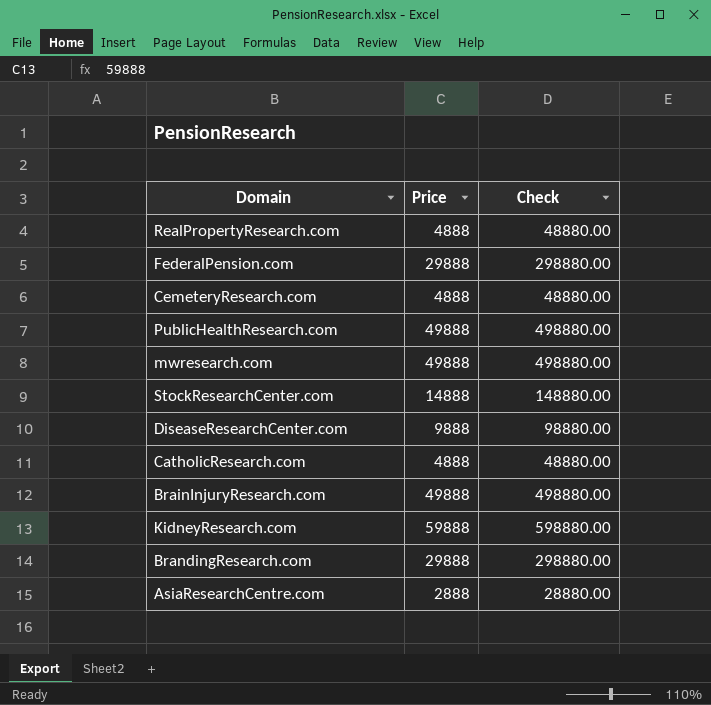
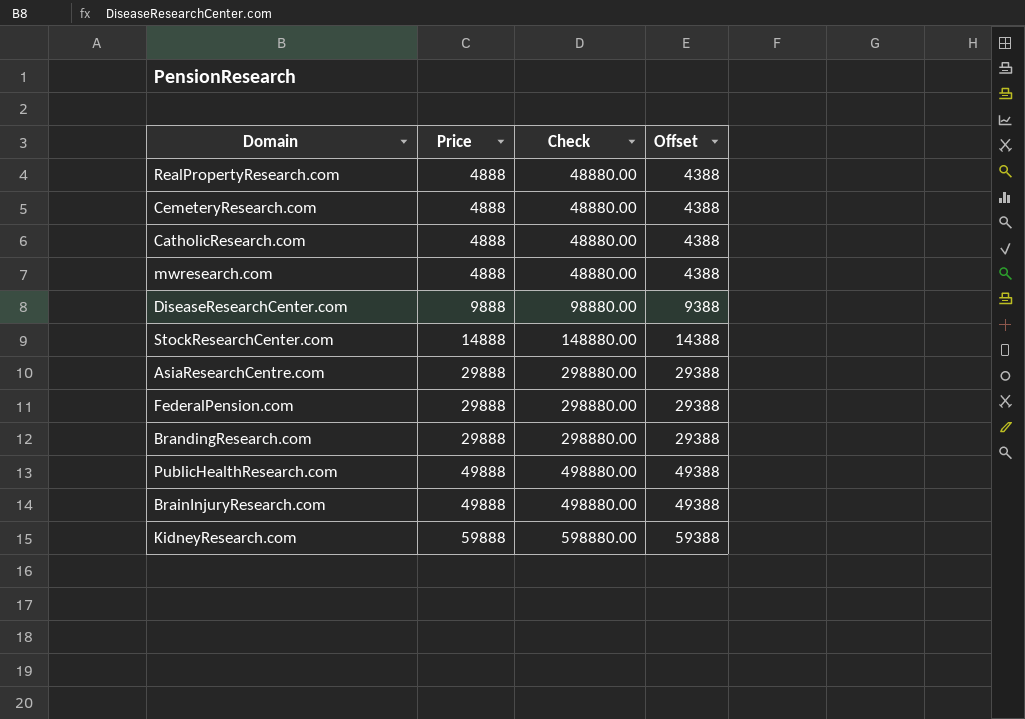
row order: none -> Price ascending
column Offset | formula: none -> [Price] - 500
mwresearch.com | Price: 49888 -> 4888
mwresearch.com | Check: 498880.00 -> 48880.00
AsiaResearchCentre.com | Price: 2888 -> 29888
AsiaResearchCentre.com | Check: 28880.00 -> 298880.00

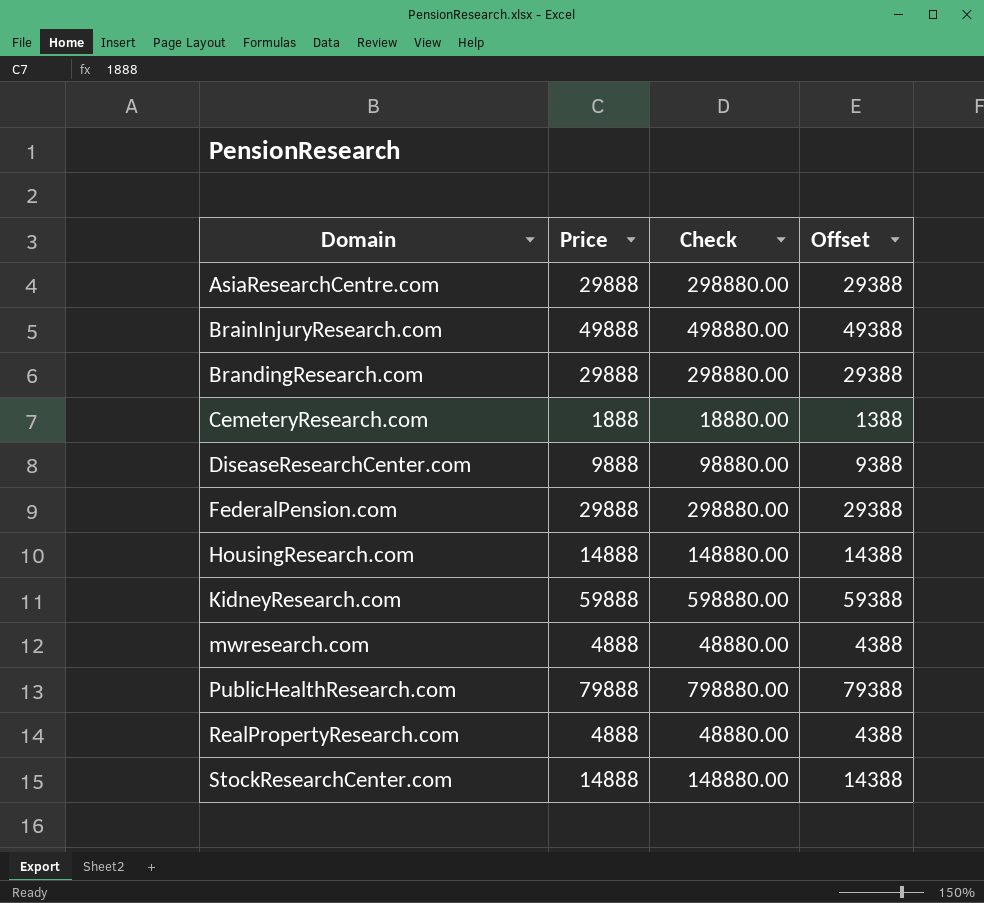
row order: Price ascending -> Domain ascending
row CatholicResearch.com: 4888 | 48880.00 | 4388 -> none
CemeteryResearch.com | Price: 4888 -> 1888
CemeteryResearch.com | Check: 48880.00 -> 18880.00
CemeteryResearch.com | Offset: 4388 -> 1388
row HousingResearch.com: none -> 14888 | 148880.00 | 14388
PublicHealthResearch.com | Price: 49888 -> 79888
PublicHealthResearch.com | Check: 498880.00 -> 798880.00
PublicHealthResearch.com | Offset: 49388 -> 79388

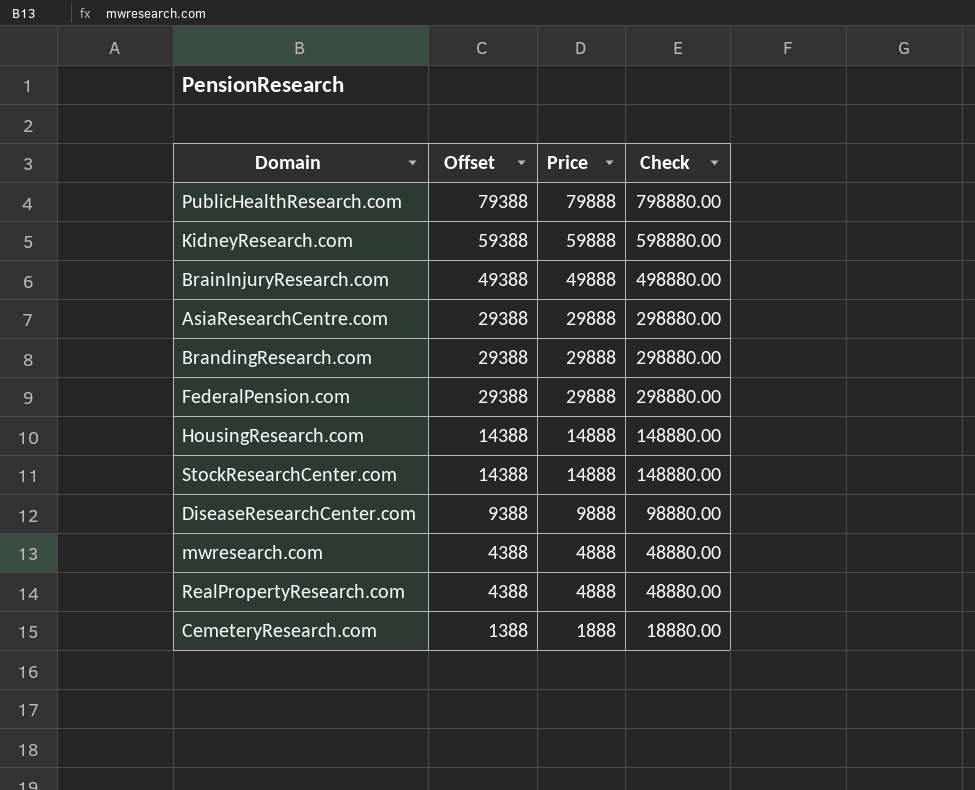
row order: Domain ascending -> Offset descending
column Offset | position: 4 -> 2

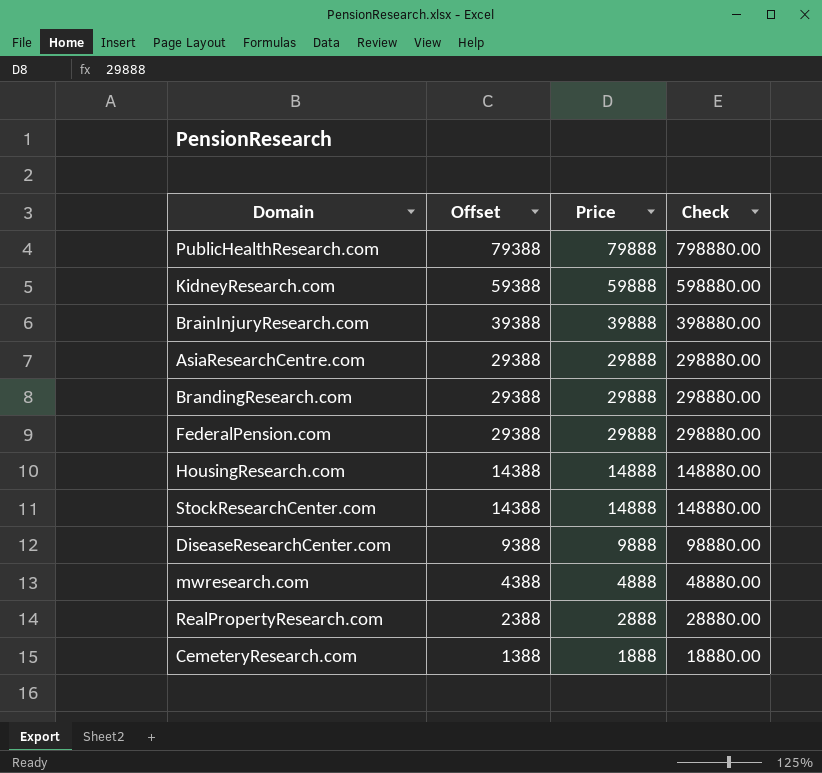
BrainInjuryResearch.com | Offset: 49388 -> 39388
BrainInjuryResearch.com | Price: 49888 -> 39888
BrainInjuryResearch.com | Check: 498880.00 -> 398880.00
RealPropertyResearch.com | Offset: 4388 -> 2388
RealPropertyResearch.com | Price: 4888 -> 2888
RealPropertyResearch.com | Check: 48880.00 -> 28880.00

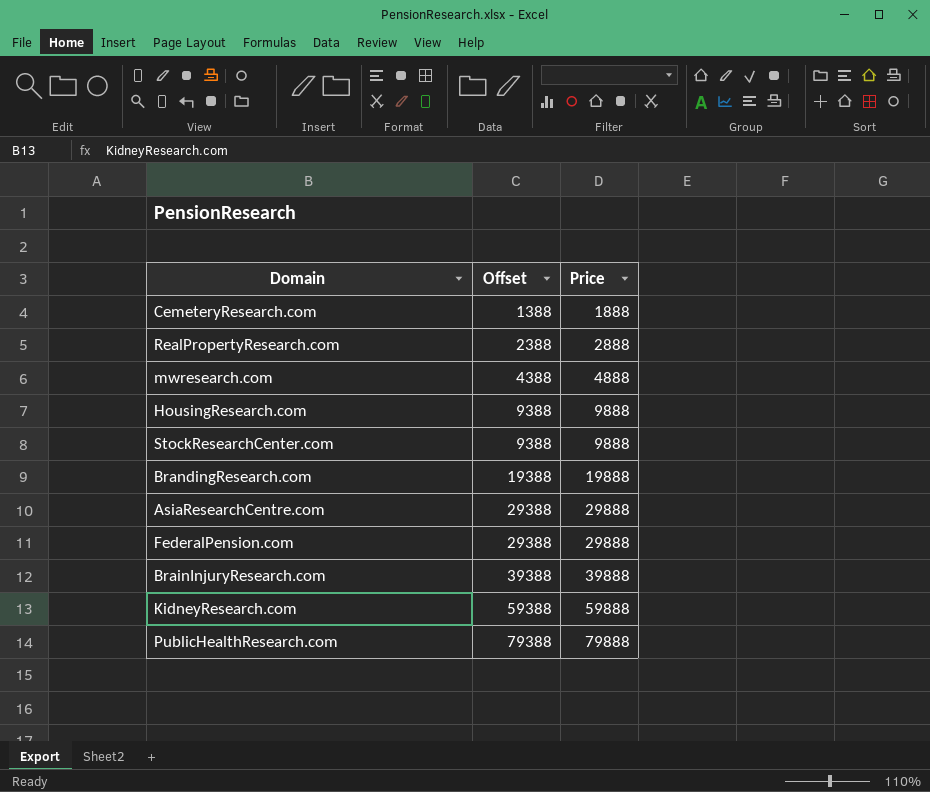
row order: Offset descending -> Offset ascending
column Check | formula: [Price] * 10 -> none
row DiseaseResearchCenter.com: 9388 | 9888 | 98880.00 -> none
HousingResearch.com | Offset: 14388 -> 9388
HousingResearch.com | Price: 14888 -> 9888
StockResearchCenter.com | Offset: 14388 -> 9388
StockResearchCenter.com | Price: 14888 -> 9888
BrandingResearch.com | Offset: 29388 -> 19388
BrandingResearch.com | Price: 29888 -> 19888

